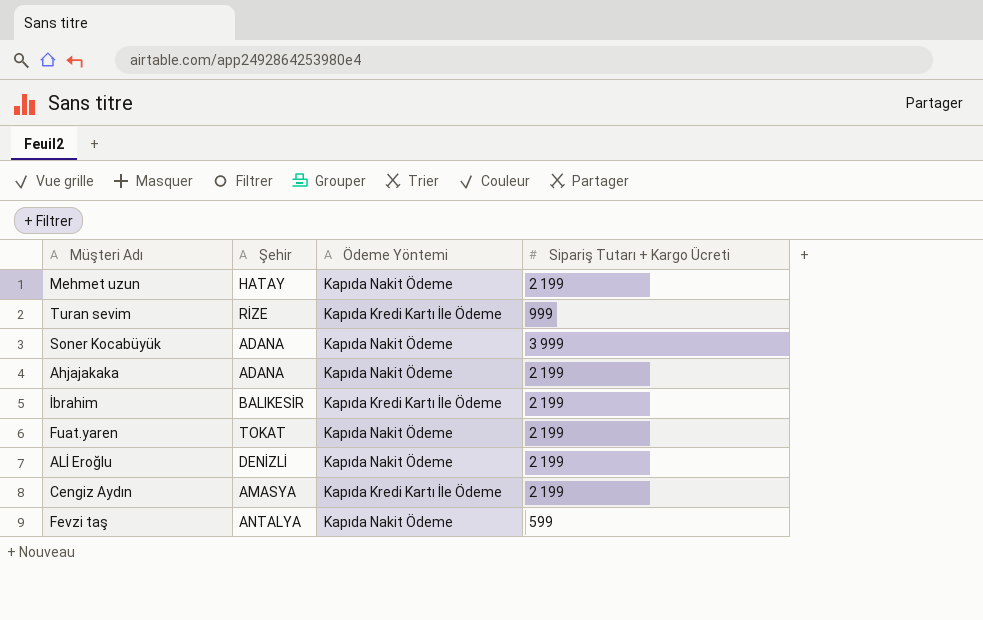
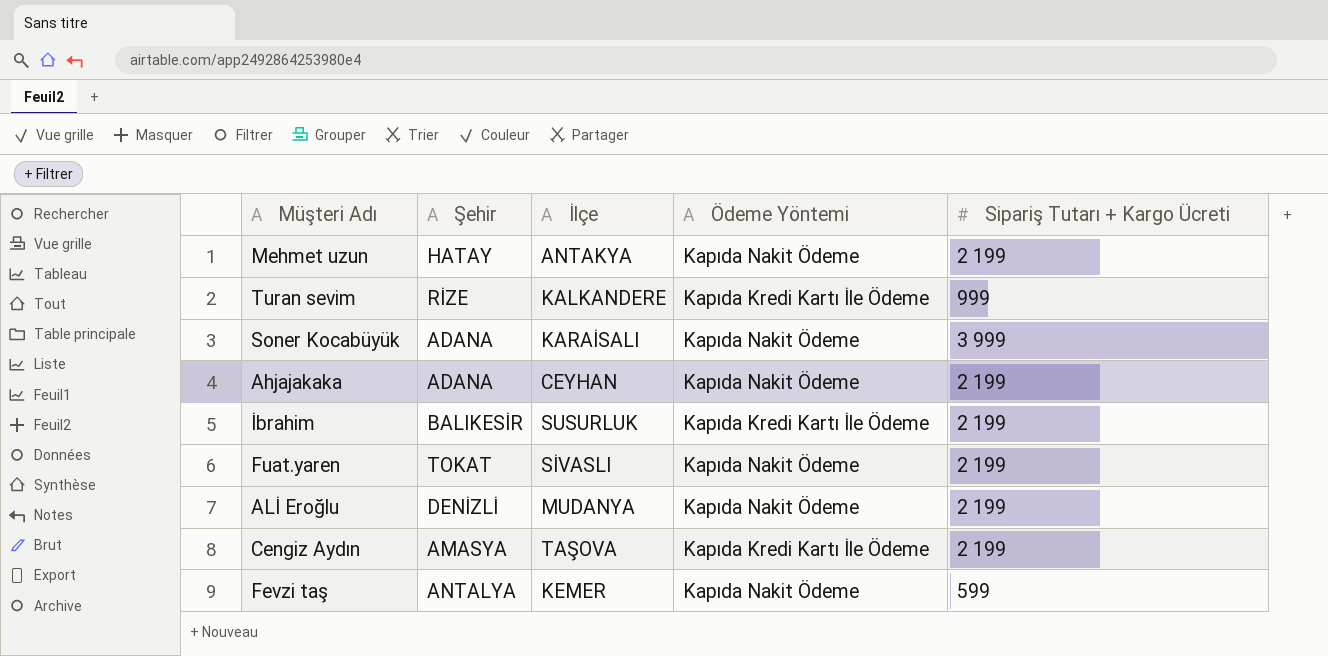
column İlçe | position: none -> 3

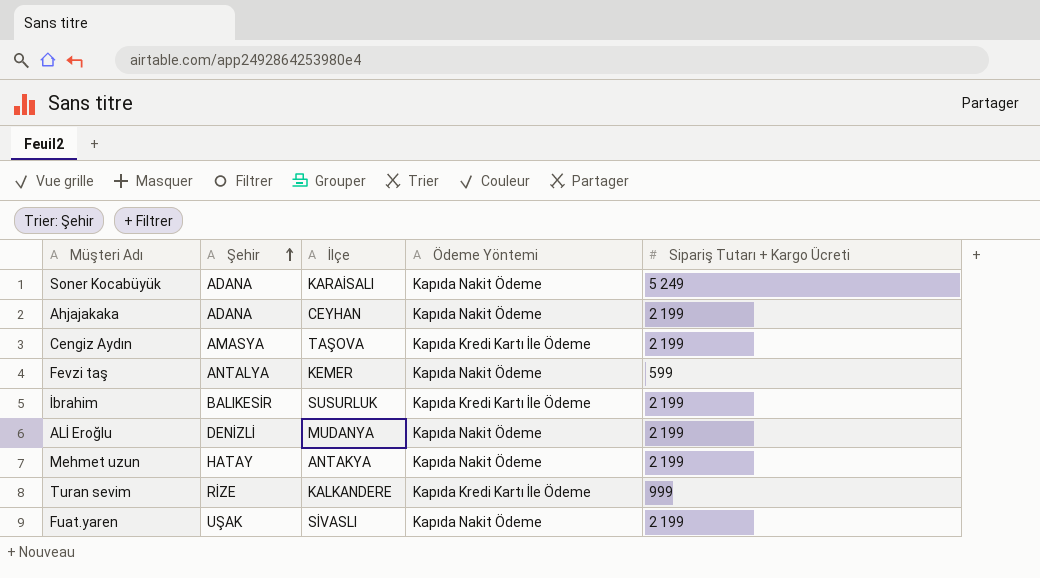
row order: none -> Şehir ascending
Soner Kocabüyük | Sipariş Tutarı + Kargo Ücreti: 3 999 -> 5 249
Fuat.yaren | Şehir: TOKAT -> UŞAK

